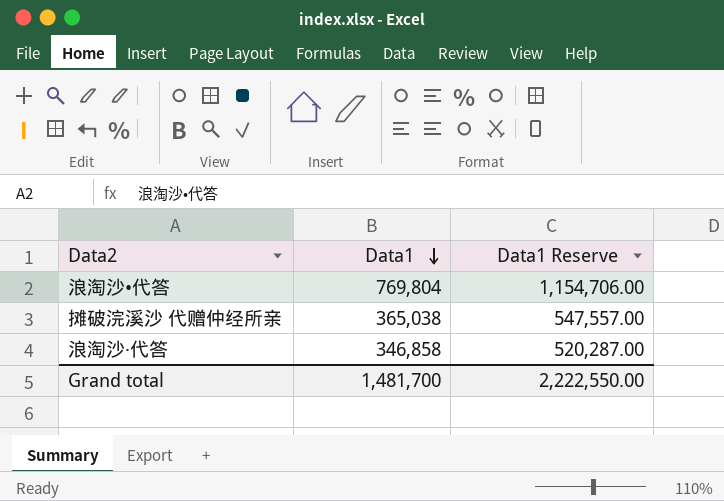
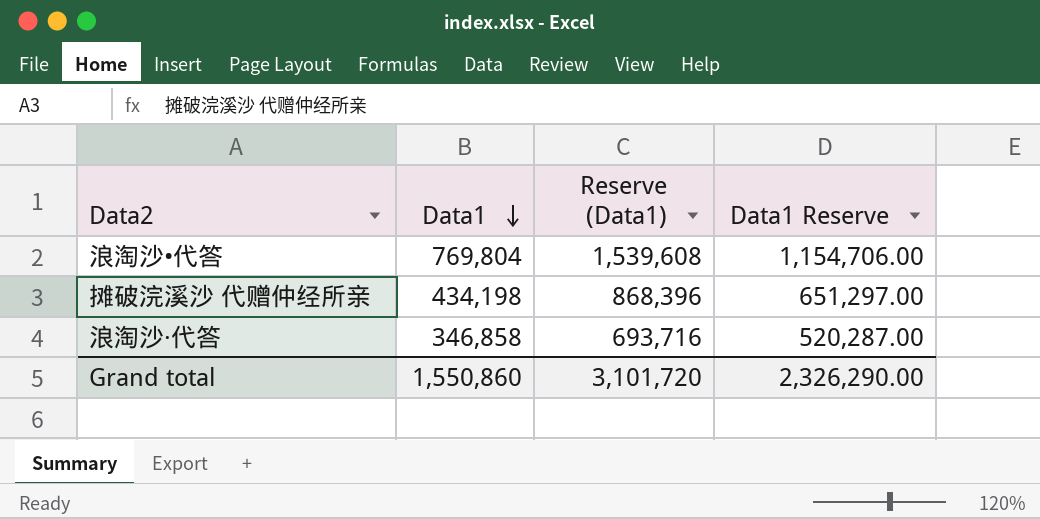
column Reserve (Data1) | formula: none -> [Data1] * 2
摊破浣溪沙 代赠仲经所亲 | Data1: 365,038 -> 434,198
摊破浣溪沙 代赠仲经所亲 | Data1 Reserve: 547,557.00 -> 651,297.00
Grand total | Data1: 1,481,700 -> 1,550,860
Grand total | Data1 Reserve: 2,222,550.00 -> 2,326,290.00

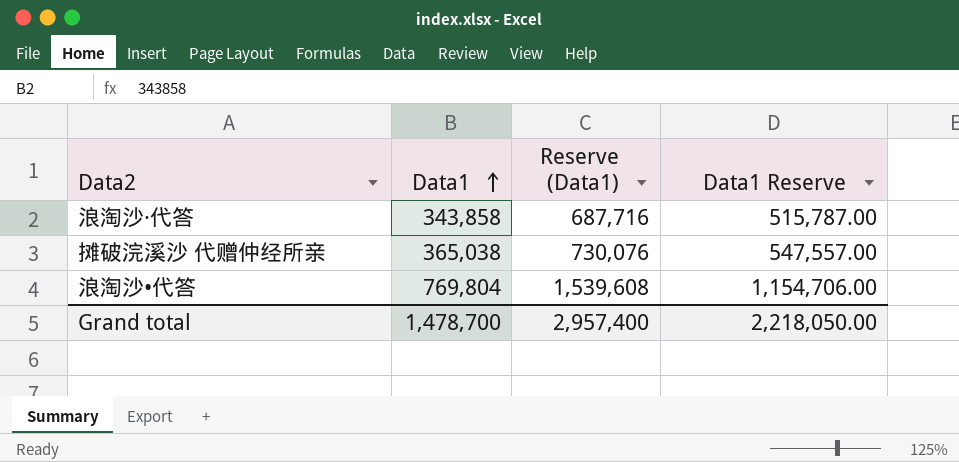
row order: Data1 descending -> Data1 ascending
浪淘沙·代答 | Data1: 346,858 -> 343,858
浪淘沙·代答 | Reserve (Data1): 693,716 -> 687,716
浪淘沙·代答 | Data1 Reserve: 520,287.00 -> 515,787.00
摊破浣溪沙 代赠仲经所亲 | Data1: 434,198 -> 365,038
摊破浣溪沙 代赠仲经所亲 | Reserve (Data1): 868,396 -> 730,076
摊破浣溪沙 代赠仲经所亲 | Data1 Reserve: 651,297.00 -> 547,557.00
Grand total | Data1: 1,550,860 -> 1,478,700
Grand total | Reserve (Data1): 3,101,720 -> 2,957,400
Grand total | Data1 Reserve: 2,326,290.00 -> 2,218,050.00

